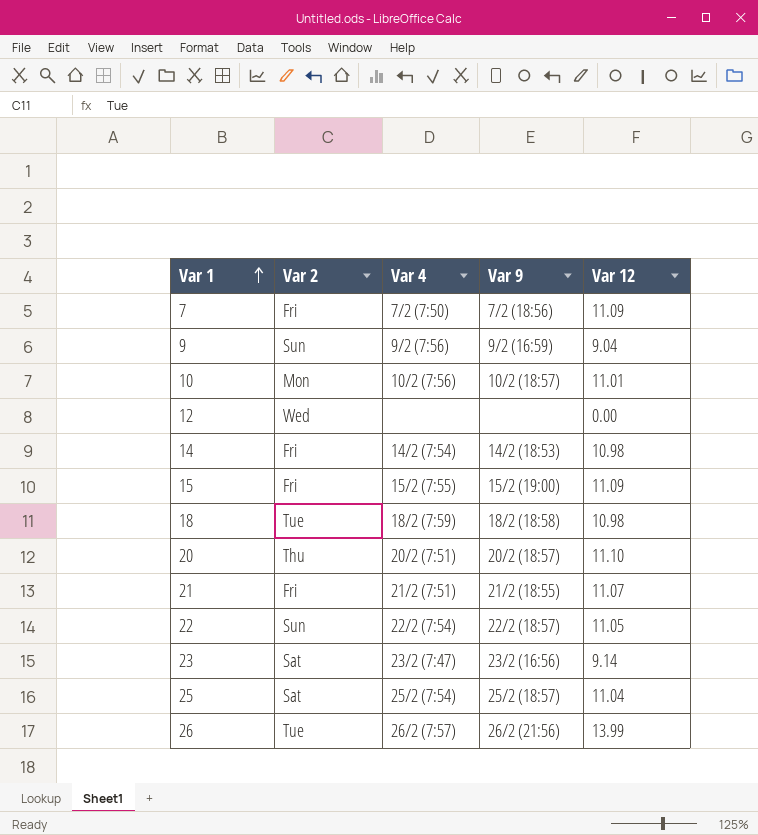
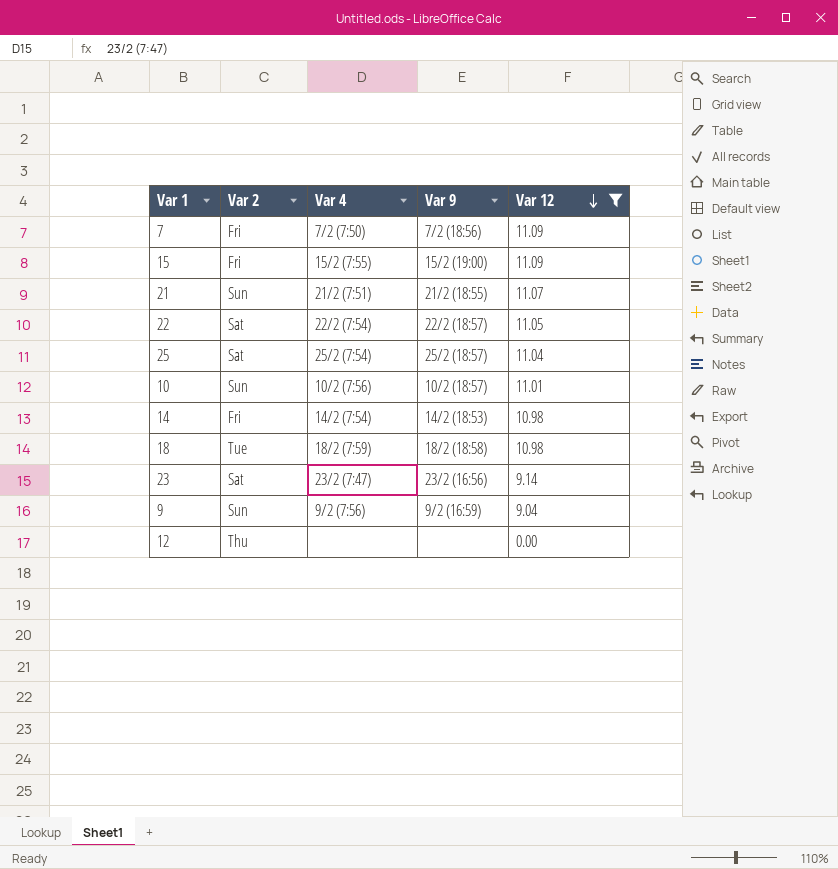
filter: none -> Var 12 <= 11.09
row order: Var 1 ascending -> Var 12 descending
21 | Var 2: Fri -> Sun
22 | Var 2: Sun -> Sat
10 | Var 2: Mon -> Sun
12 | Var 2: Wed -> Thu

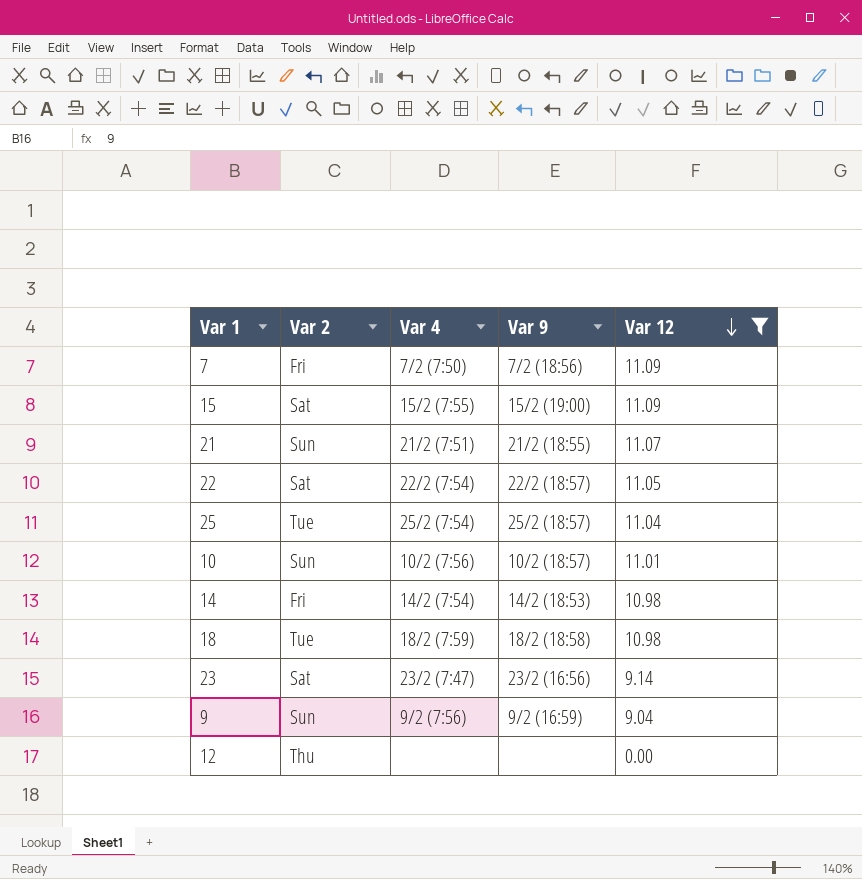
15 | Var 2: Fri -> Sat
25 | Var 2: Sat -> Tue

